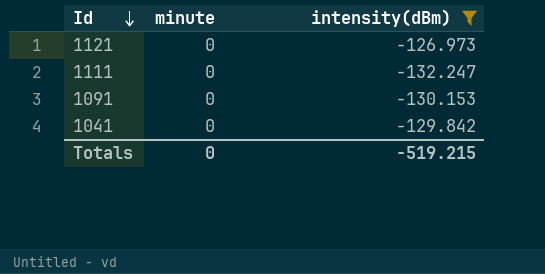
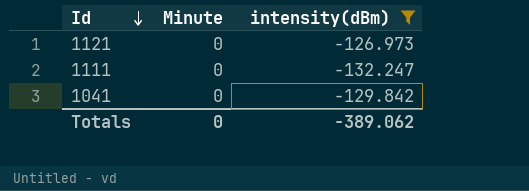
column name: minute -> Minute
row 1091: 0 | -130.153 -> none
Totals | intensity(dBm): -519.215 -> -389.062

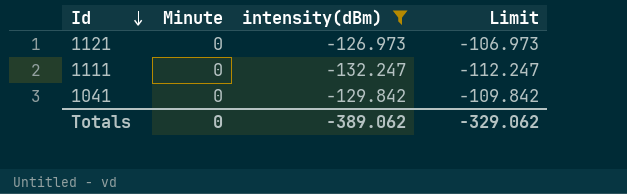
column Limit | formula: none -> [intensity(dBm)] + 20

